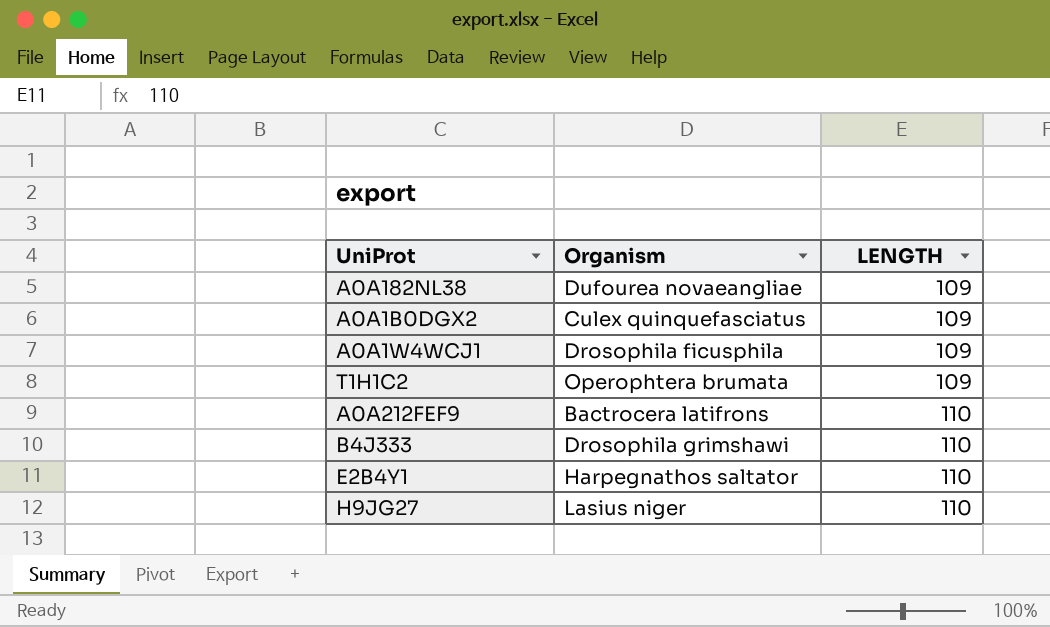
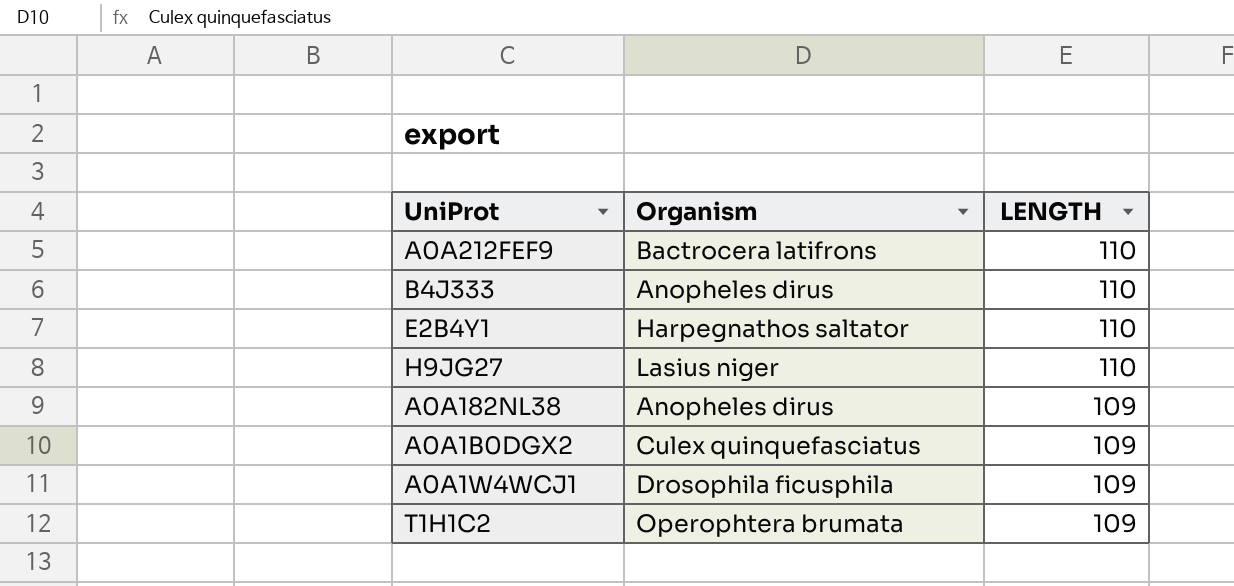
row order: LENGTH ascending -> LENGTH descending
B4J333 | Organism: Drosophila grimshawi -> Anopheles dirus
A0A182NL38 | Organism: Dufourea novaeangliae -> Anopheles dirus

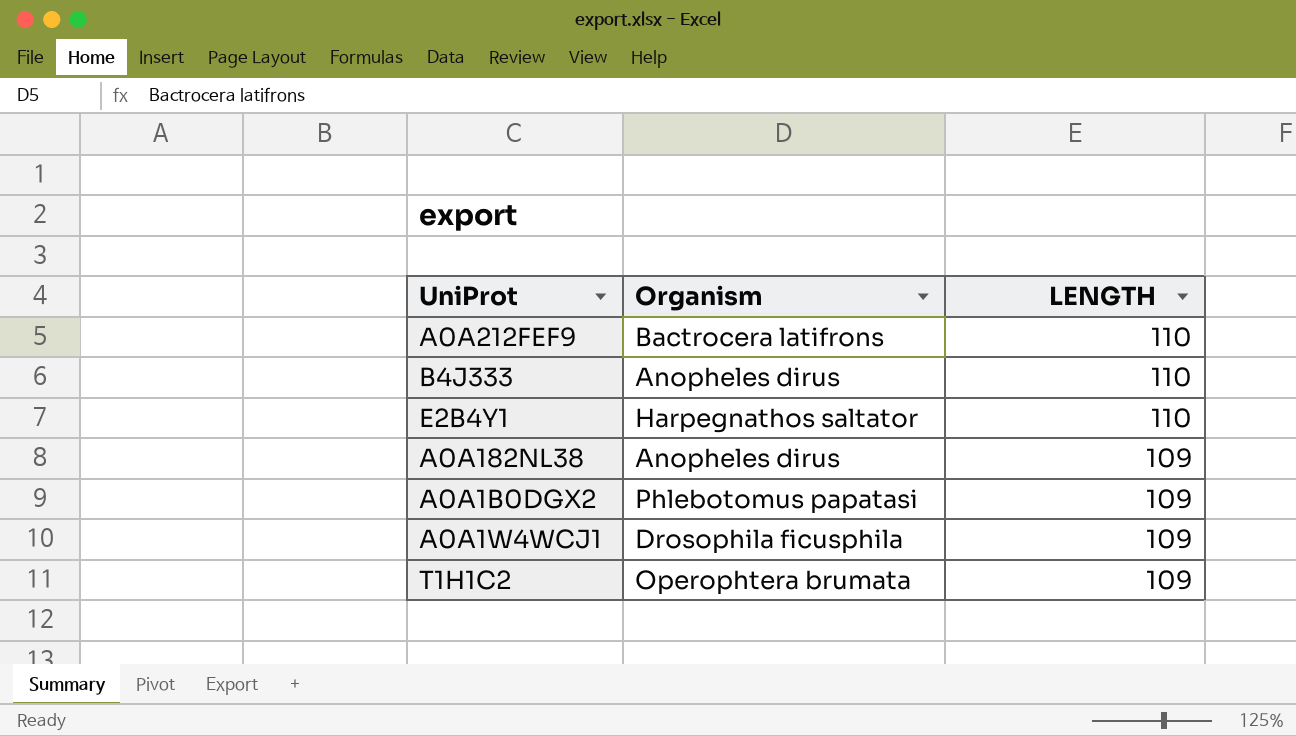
row H9JG27: Lasius niger | 110 -> none
A0A1B0DGX2 | Organism: Culex quinquefasciatus -> Phlebotomus papatasi

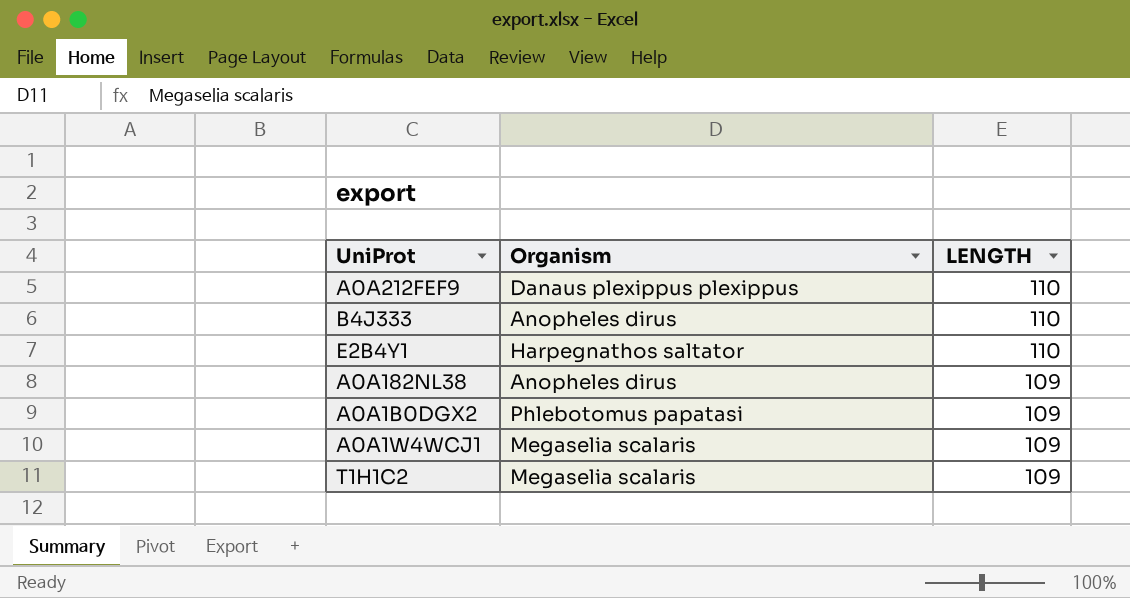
A0A212FEF9 | Organism: Bactrocera latifrons -> Danaus plexippus plexippus
A0A1W4WCJ1 | Organism: Drosophila ficusphila -> Megaselia scalaris
T1H1C2 | Organism: Operophtera brumata -> Megaselia scalaris

